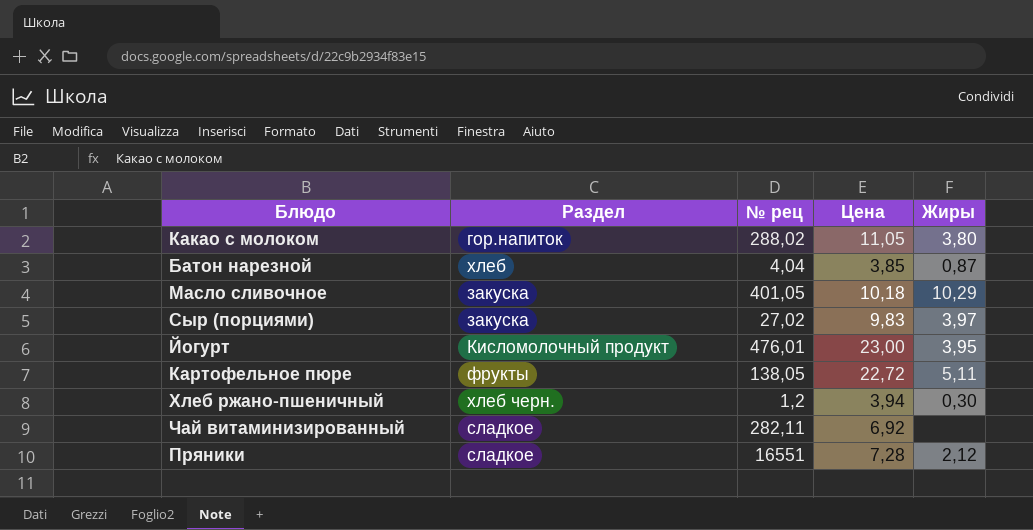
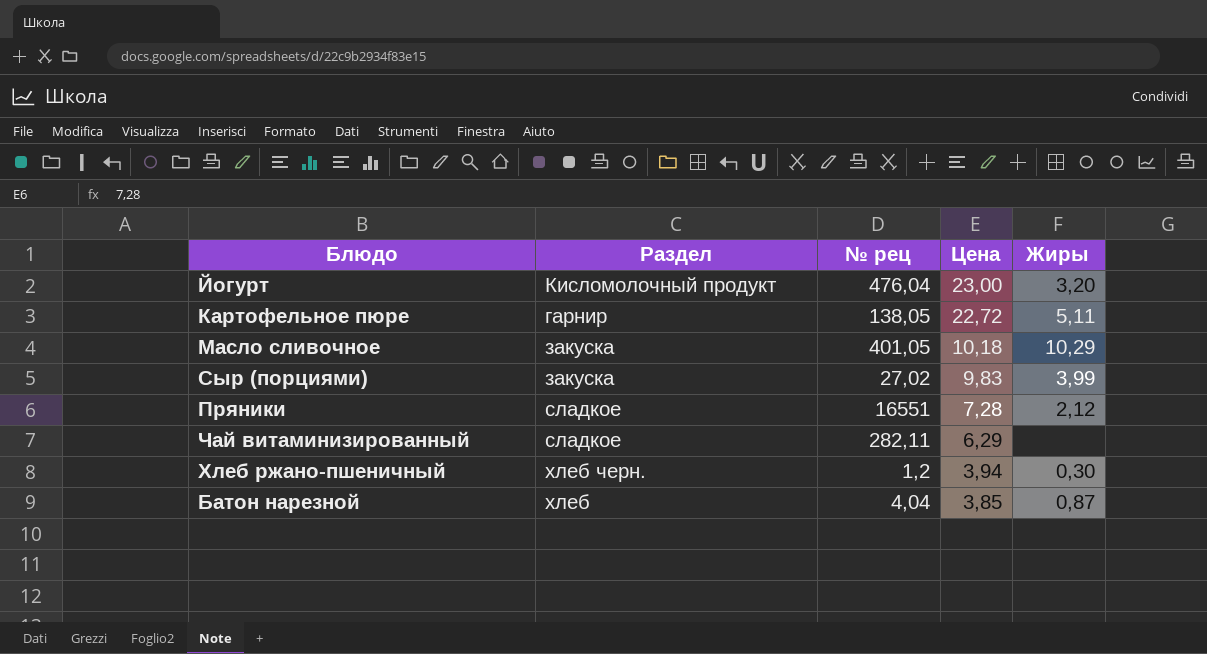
row order: none -> Цена descending
row Какао с молоком: гор.напиток | 288,02 | 11,05 | 3,80 -> none
Йогурт | № рец: 476,01 -> 476,04
Йогурт | Жиры: 3,95 -> 3,20
Картофельное пюре | Раздел: фрукты -> гарнир
Сыр (порциями) | Жиры: 3,97 -> 3,99
Чай витаминизированный | Цена: 6,92 -> 6,29

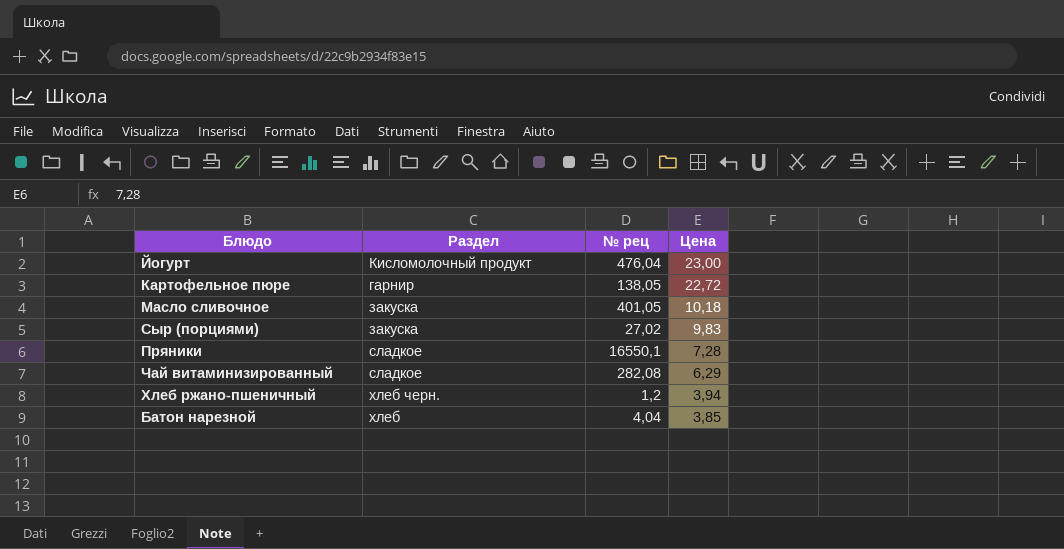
column Жиры | position: 5 -> none
Пряники | № рец: 16551 -> 16550,1
Чай витаминизированный | № рец: 282,11 -> 282,08

